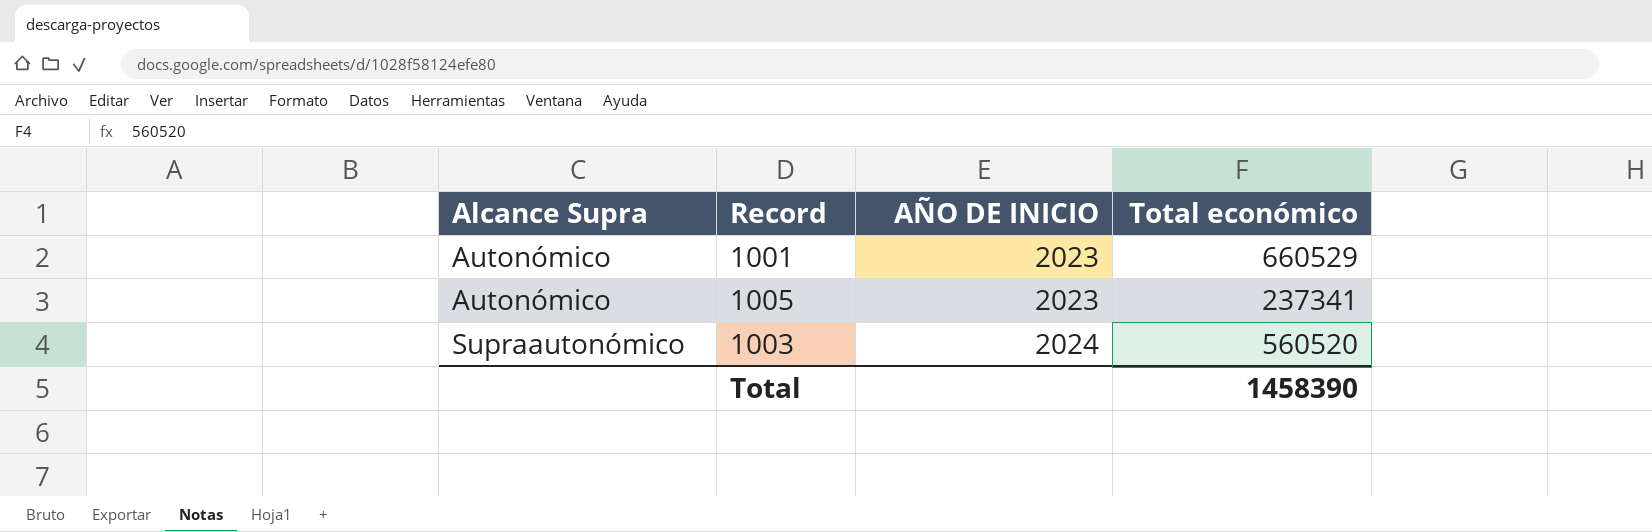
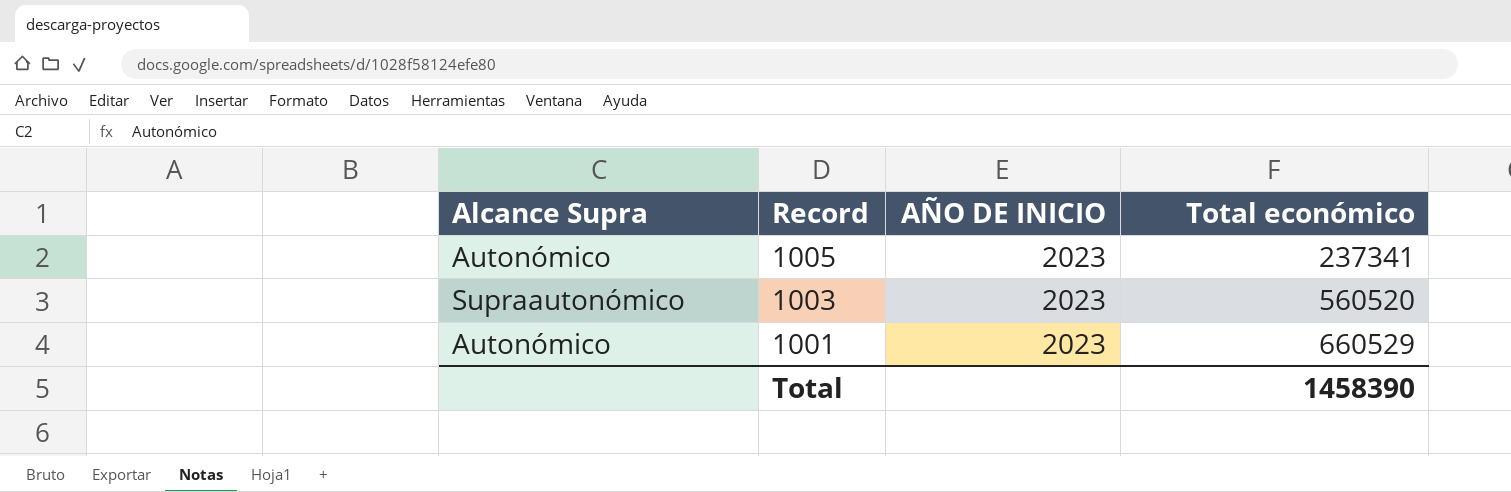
row order: Alcance Supra ascending -> Record descending
1003 | AÑO DE INICIO: 2024 -> 2023

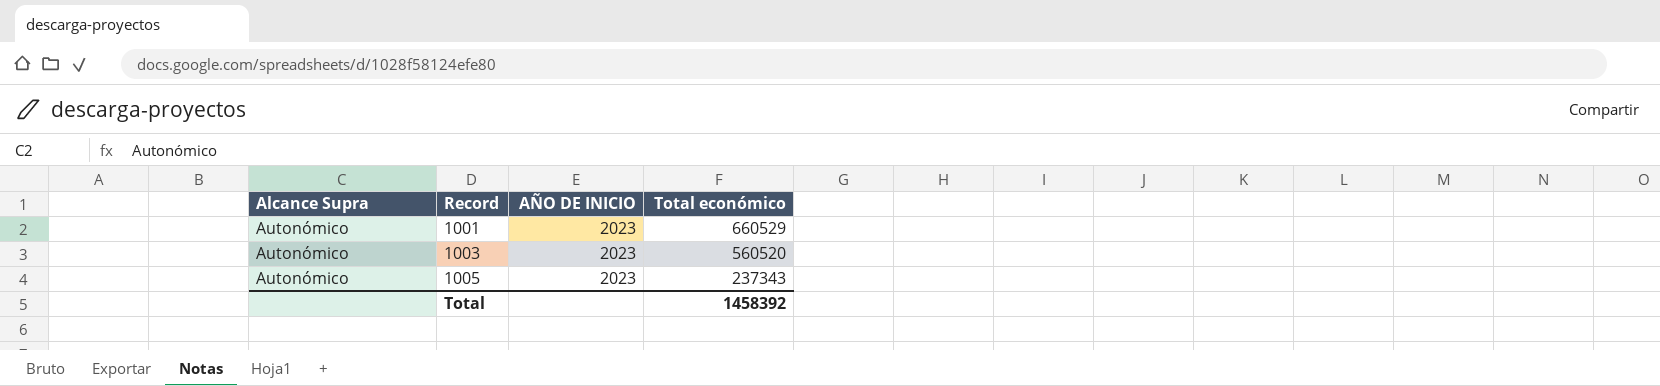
row order: Record descending -> Record ascending
1003 | Alcance Supra: Supraautonómico -> Autonómico
1005 | Total económico: 237341 -> 237343
Total | Total económico: 1458390 -> 1458392

